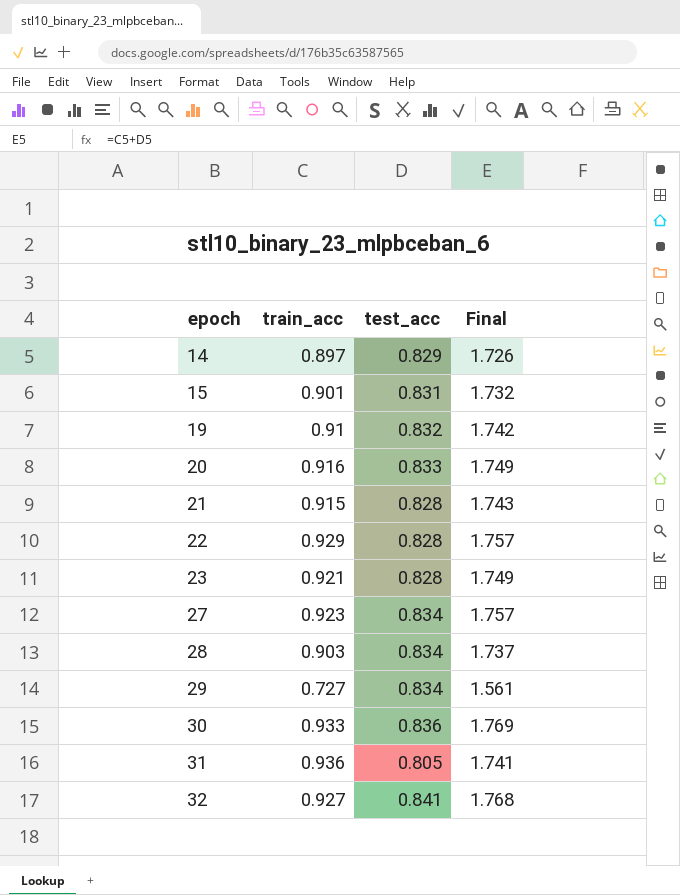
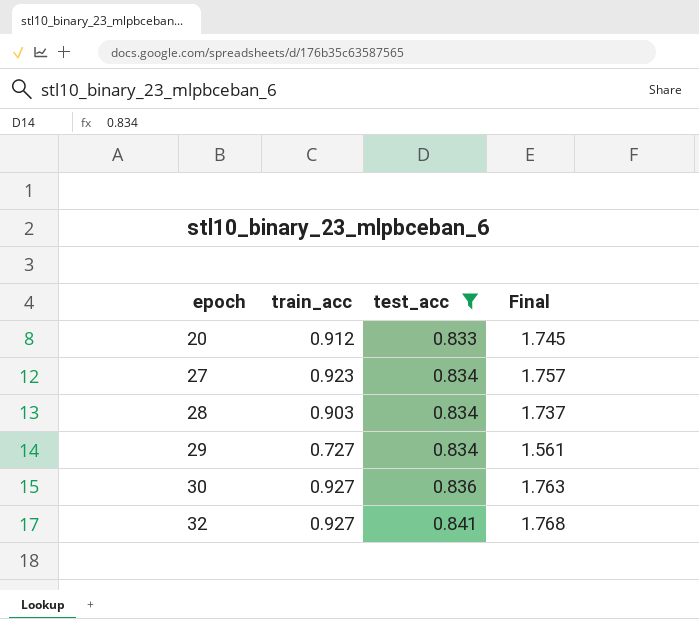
filter: none -> test_acc >= 0.833
20 | train_acc: 0.916 -> 0.912
20 | Final: 1.749 -> 1.745
30 | train_acc: 0.933 -> 0.927
30 | Final: 1.769 -> 1.763

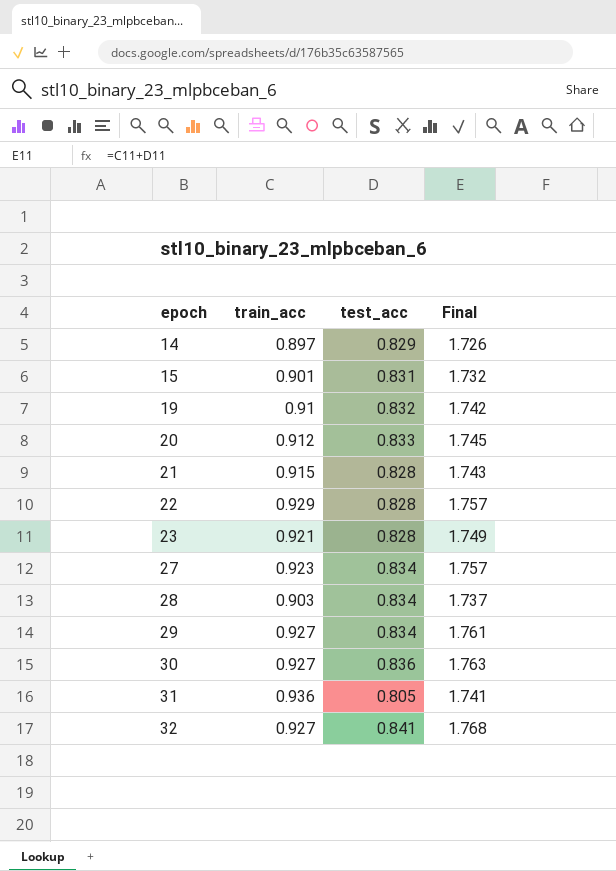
filter: test_acc >= 0.833 -> none
29 | train_acc: 0.727 -> 0.927
29 | Final: 1.561 -> 1.761

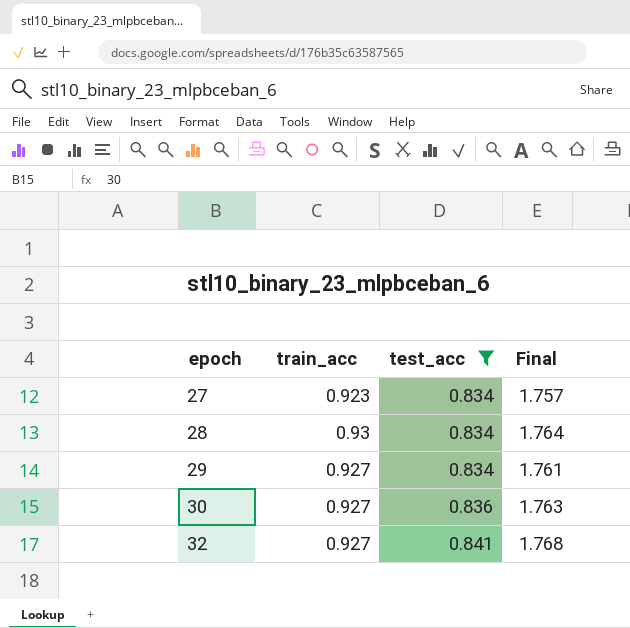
filter: none -> test_acc >= 0.834
28 | train_acc: 0.903 -> 0.93
28 | Final: 1.737 -> 1.764

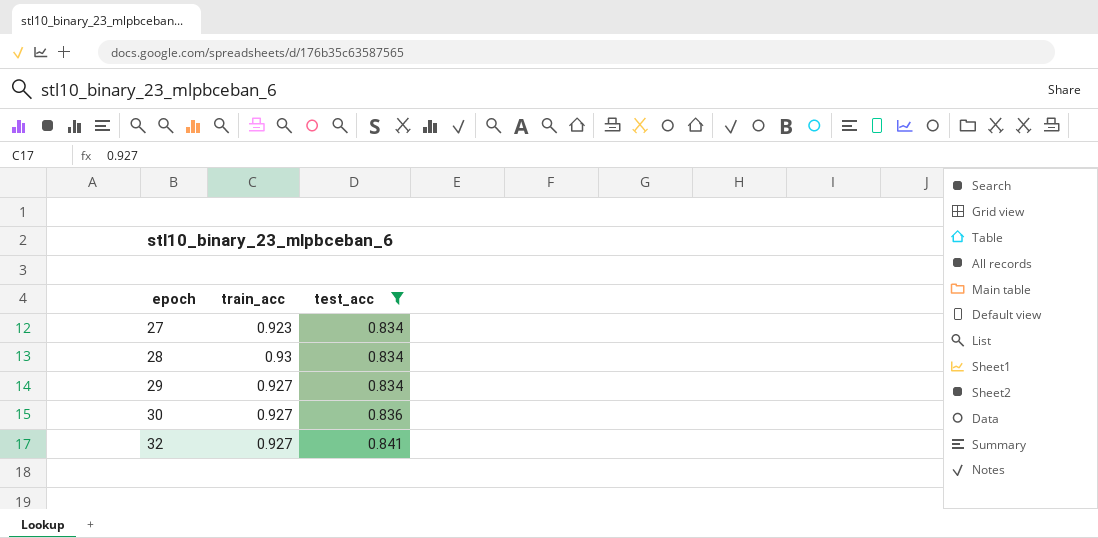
column Final | formula: [train_acc] + [test_acc] -> none

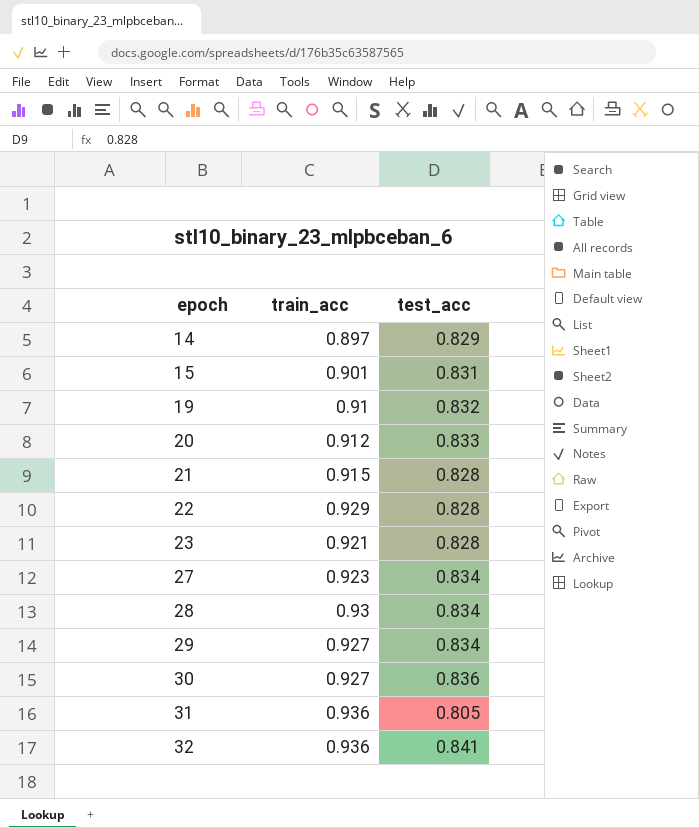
filter: test_acc >= 0.834 -> none
32 | train_acc: 0.927 -> 0.936

